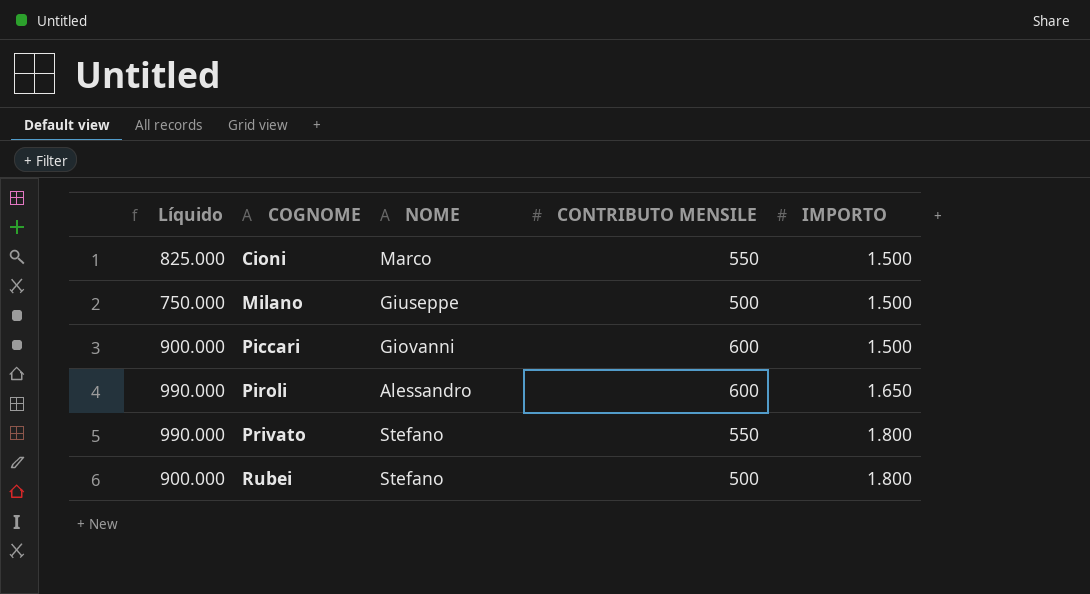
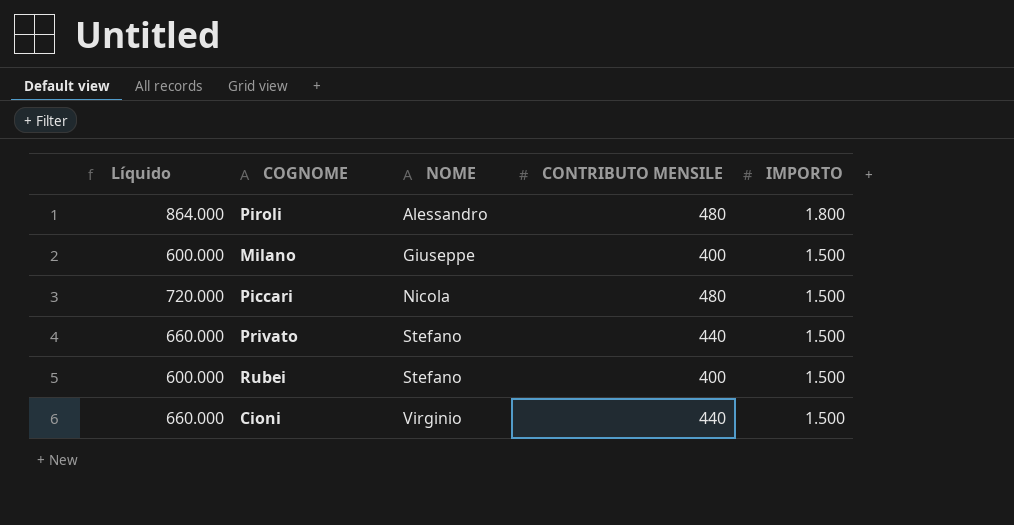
row order: COGNOME ascending -> NOME ascending
Piroli | Líquido: 990.000 -> 864.000
Piroli | CONTRIBUTO MENSILE: 600 -> 480
Piroli | IMPORTO: 1.650 -> 1.800
Milano | Líquido: 750.000 -> 600.000
Milano | CONTRIBUTO MENSILE: 500 -> 400
Piccari | Líquido: 900.000 -> 720.000
Piccari | NOME: Giovanni -> Nicola
Piccari | CONTRIBUTO MENSILE: 600 -> 480
Privato | Líquido: 990.000 -> 660.000
Privato | CONTRIBUTO MENSILE: 550 -> 440
Privato | IMPORTO: 1.800 -> 1.500
Rubei | Líquido: 900.000 -> 600.000
Rubei | CONTRIBUTO MENSILE: 500 -> 400
Rubei | IMPORTO: 1.800 -> 1.500
Cioni | Líquido: 825.000 -> 660.000
Cioni | NOME: Marco -> Virginio
Cioni | CONTRIBUTO MENSILE: 550 -> 440

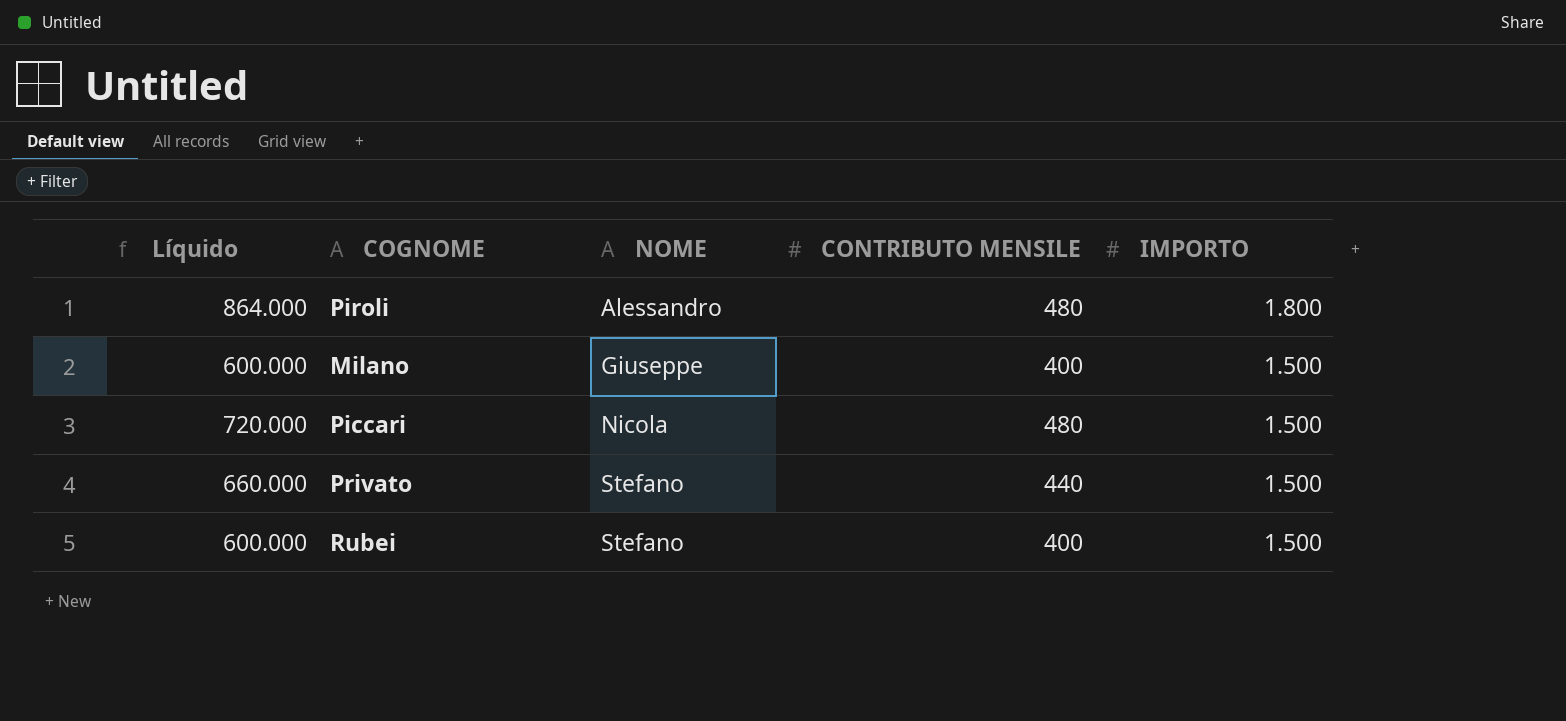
row Cioni: 660.000 | Virginio | 440 | 1.500 -> none

